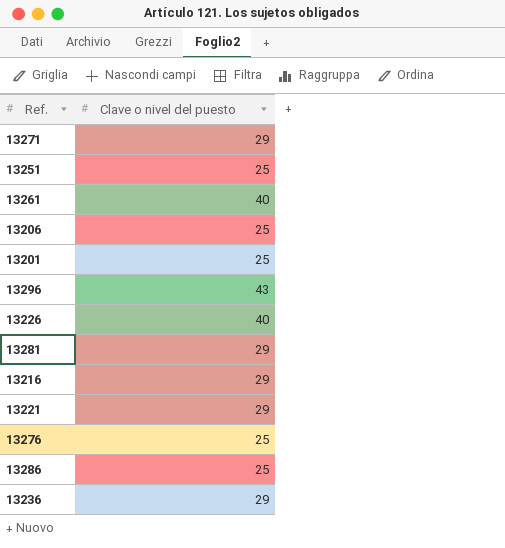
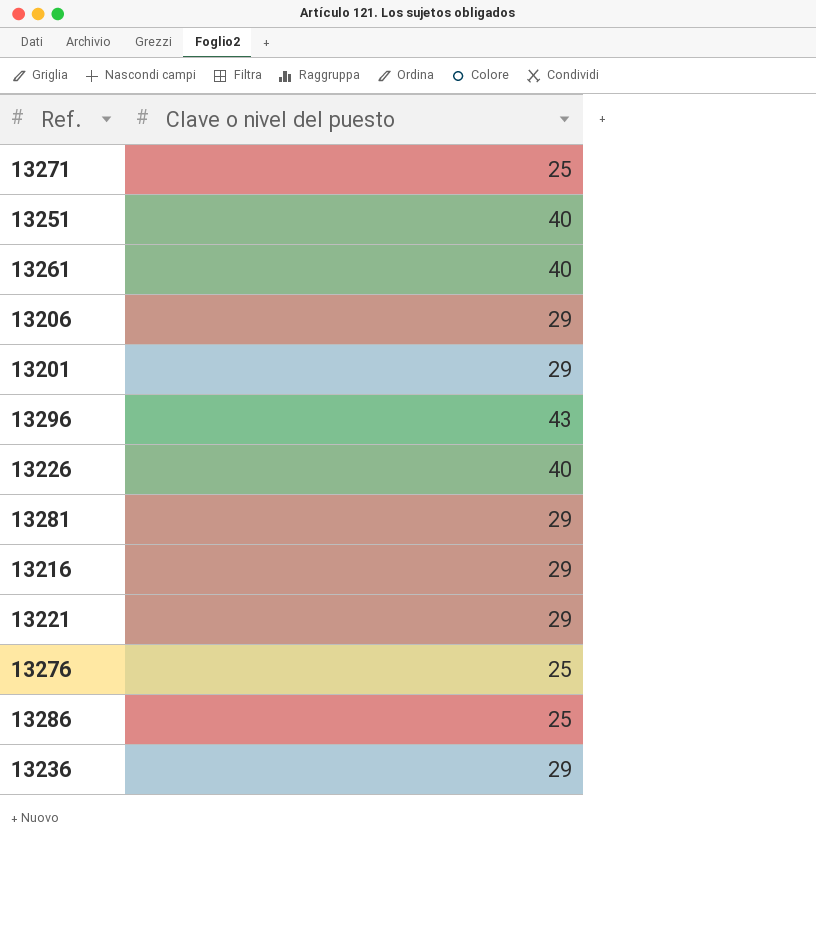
13271 | Clave o nivel del puesto: 29 -> 25
13251 | Clave o nivel del puesto: 25 -> 40
13206 | Clave o nivel del puesto: 25 -> 29
13201 | Clave o nivel del puesto: 25 -> 29

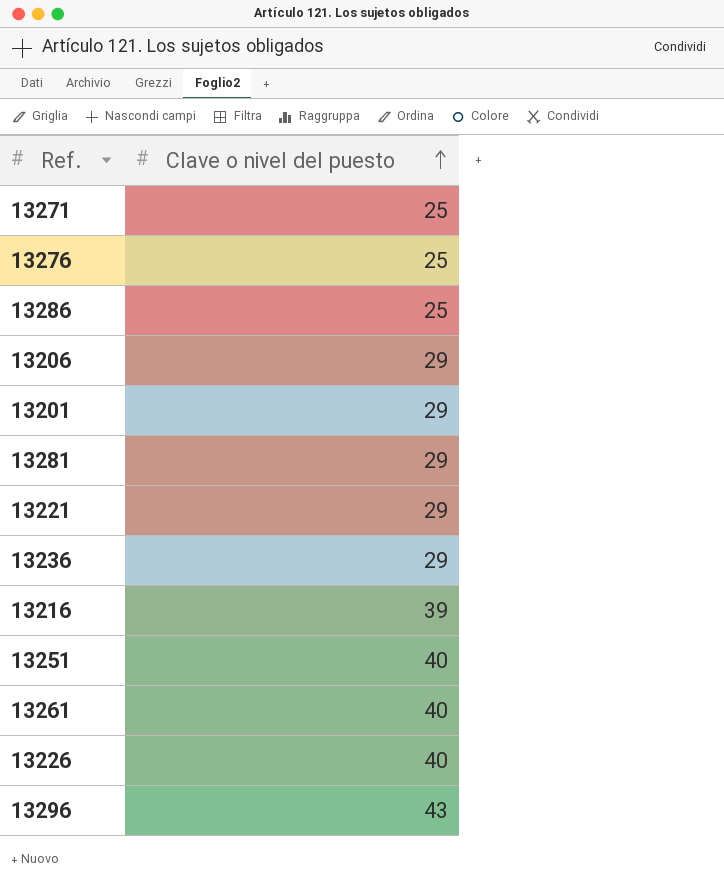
row order: none -> Clave o nivel del puesto ascending
13216 | Clave o nivel del puesto: 29 -> 39

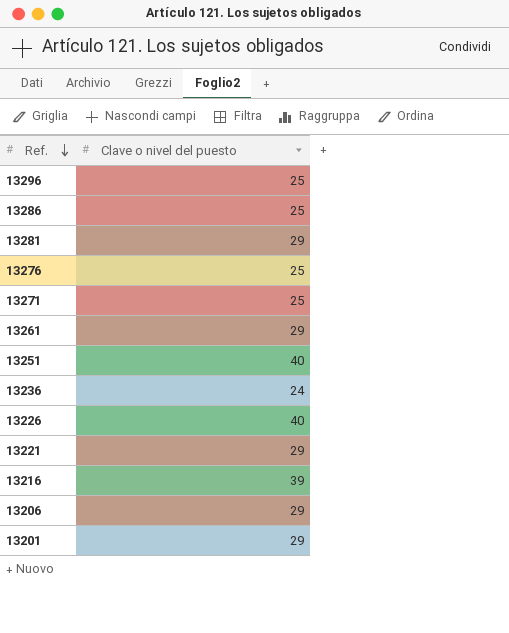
row order: Clave o nivel del puesto ascending -> Ref. descending
13296 | Clave o nivel del puesto: 43 -> 25
13261 | Clave o nivel del puesto: 40 -> 29
13236 | Clave o nivel del puesto: 29 -> 24

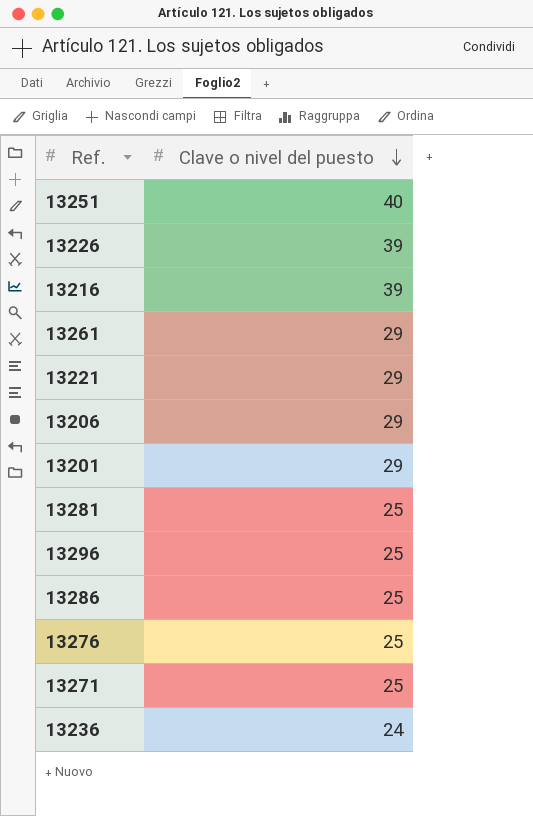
row order: Ref. descending -> Clave o nivel del puesto descending
13226 | Clave o nivel del puesto: 40 -> 39
13281 | Clave o nivel del puesto: 29 -> 25

